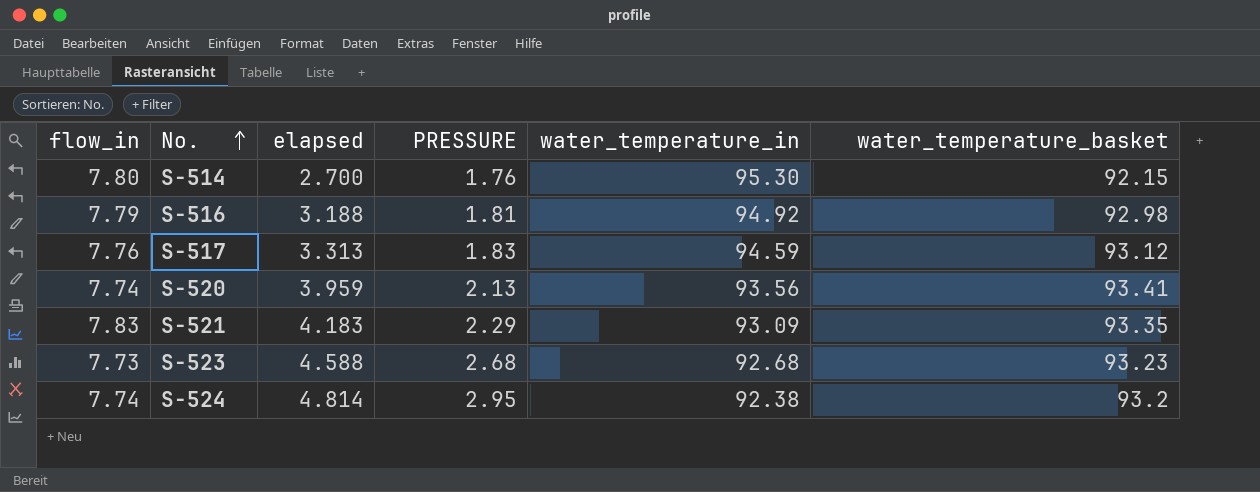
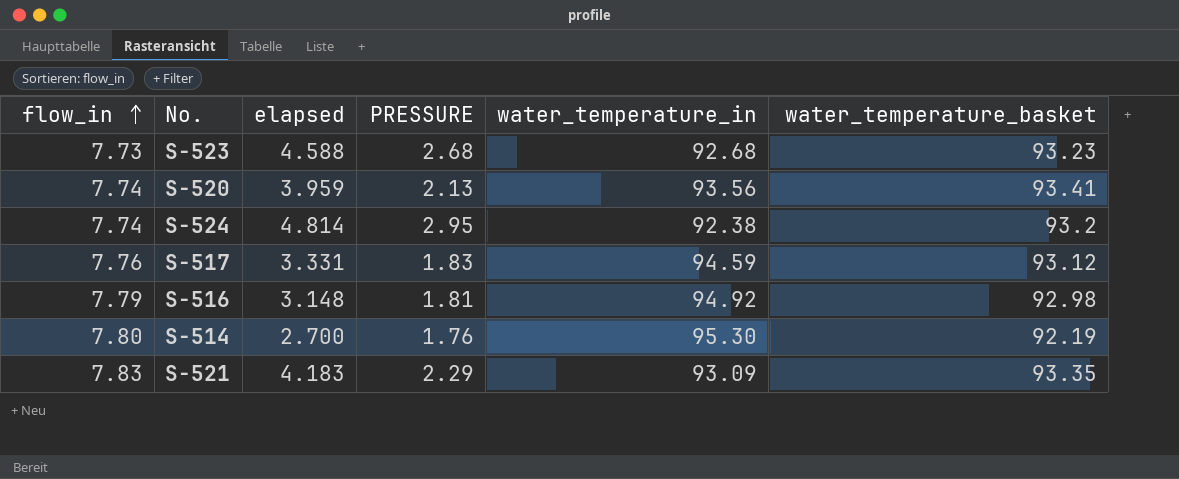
row order: No. ascending -> flow_in ascending
S-517 | elapsed: 3.313 -> 3.331
S-516 | elapsed: 3.188 -> 3.148
S-514 | water_temperature_basket: 92.15 -> 92.19

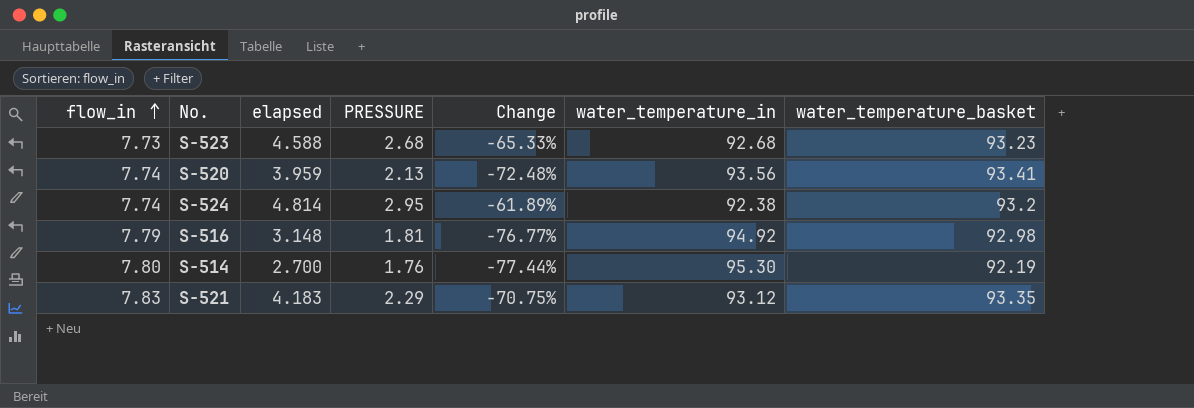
column Change | formula: none -> ([PRESSURE] - [flow_in]) / [flow_in]
row S-517: 7.76 | 3.331 | 1.83 | 94.59 | 93.12 -> none
S-521 | water_temperature_in: 93.09 -> 93.12

